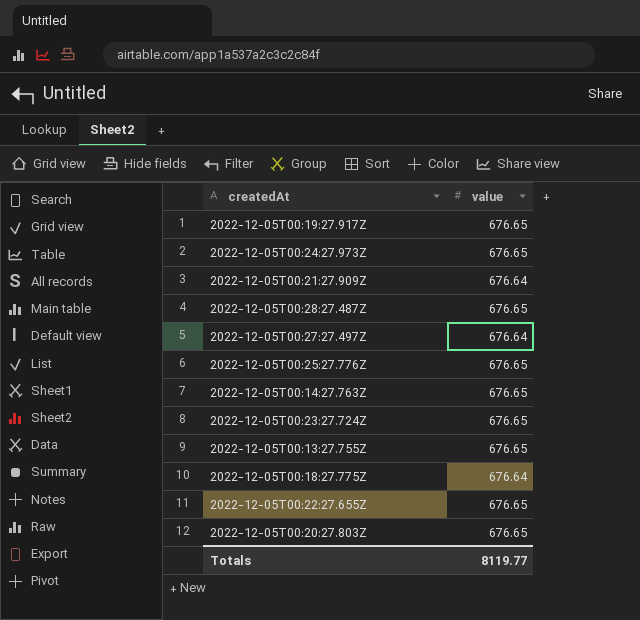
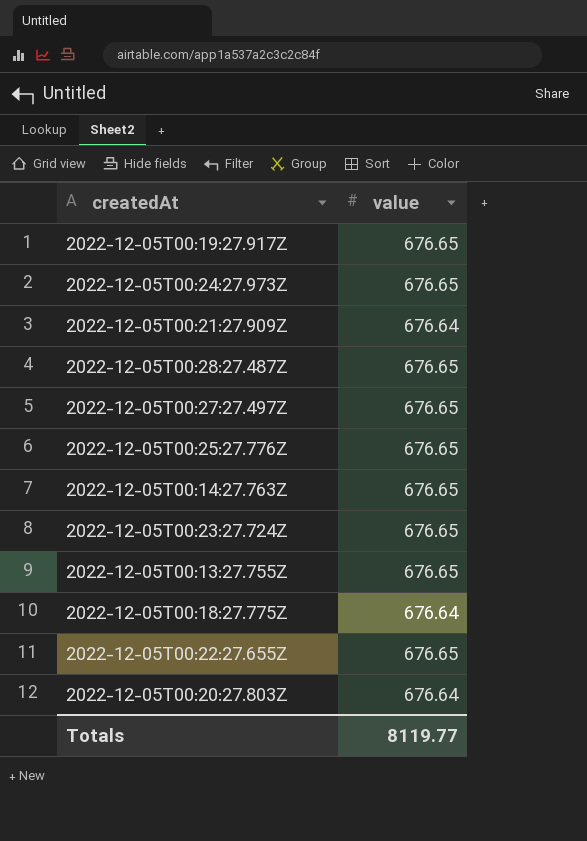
2022-12-05T00:27:27.497Z | value: 676.64 -> 676.65
2022-12-05T00:20:27.803Z | value: 676.65 -> 676.64

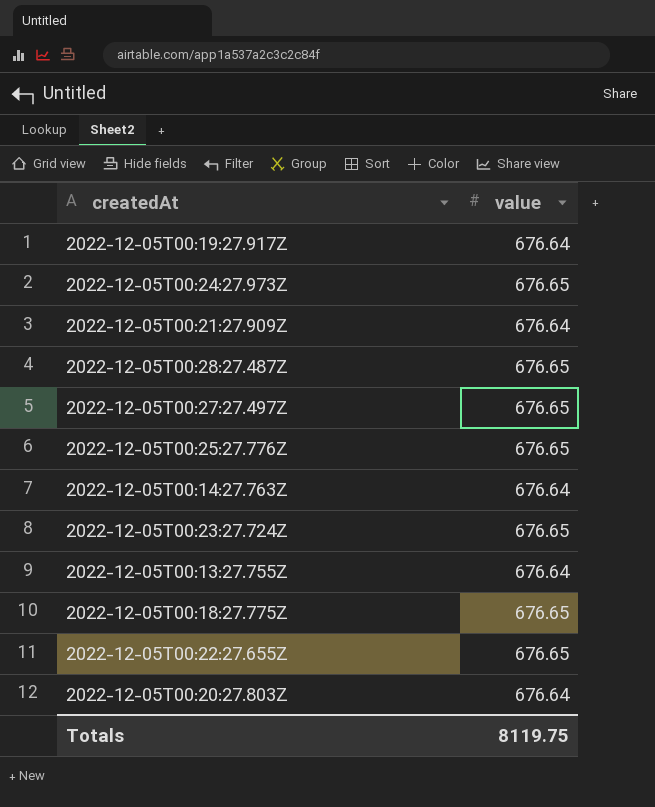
2022-12-05T00:19:27.917Z | value: 676.65 -> 676.64
2022-12-05T00:14:27.763Z | value: 676.65 -> 676.64
2022-12-05T00:13:27.755Z | value: 676.65 -> 676.64
2022-12-05T00:18:27.775Z | value: 676.64 -> 676.65
Totals | value: 8119.77 -> 8119.75

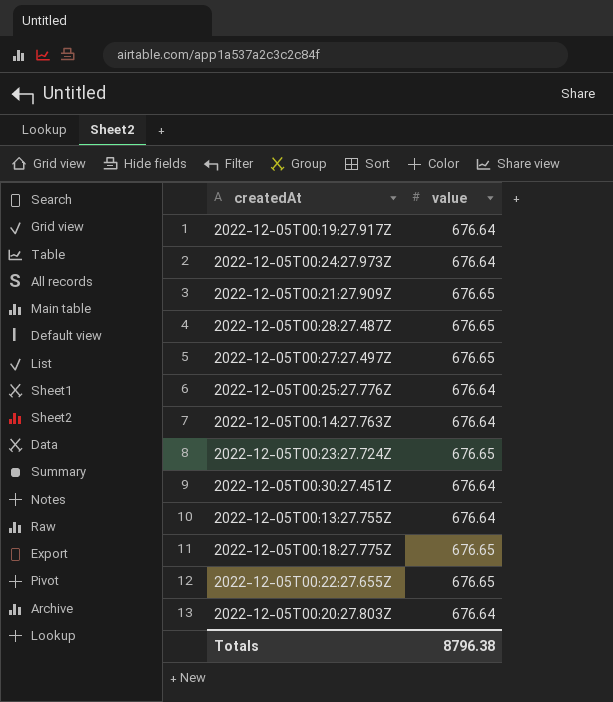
2022-12-05T00:24:27.973Z | value: 676.65 -> 676.64
2022-12-05T00:21:27.909Z | value: 676.64 -> 676.65
2022-12-05T00:25:27.776Z | value: 676.65 -> 676.64
row 2022-12-05T00:30:27.451Z: none -> 676.64
Totals | value: 8119.75 -> 8796.38

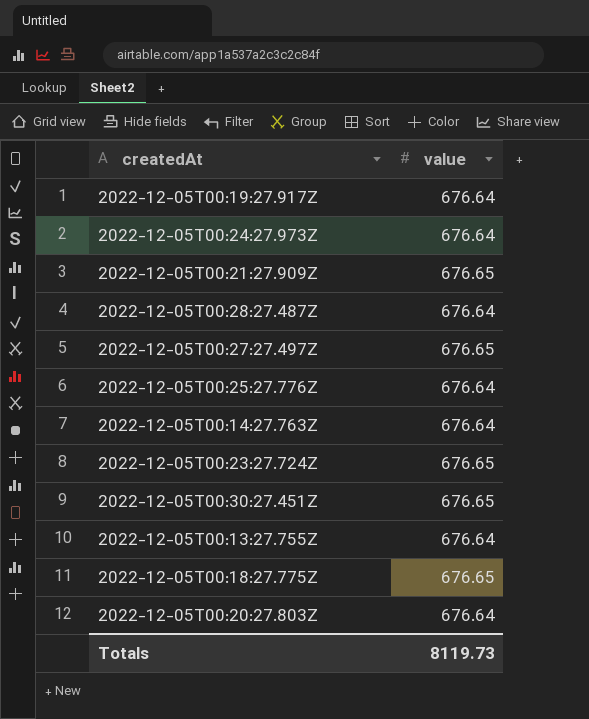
row 2022-12-05T00:22:27.655Z: 676.65 -> none
2022-12-05T00:28:27.487Z | value: 676.65 -> 676.64
2022-12-05T00:30:27.451Z | value: 676.64 -> 676.65
Totals | value: 8796.38 -> 8119.73

